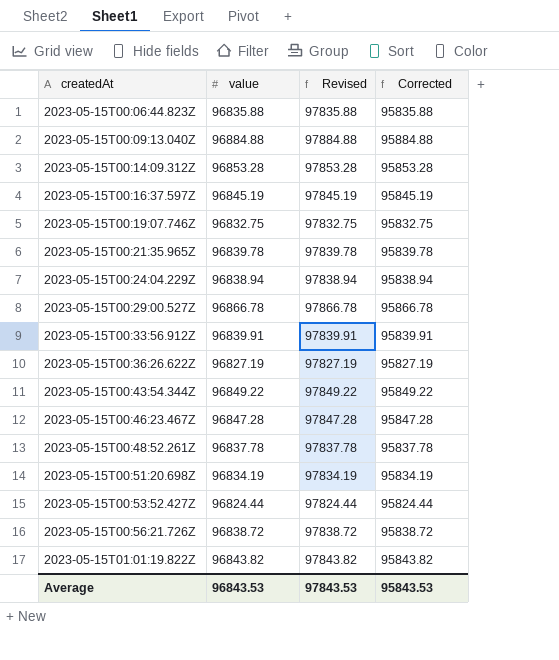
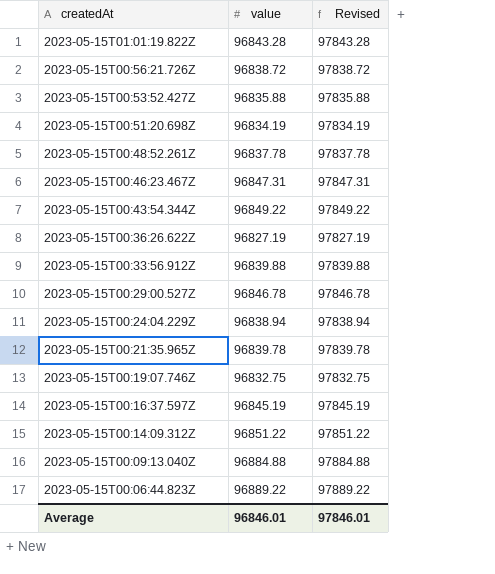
row order: createdAt ascending -> createdAt descending
column Corrected | formula: [value] - 1000 -> none
2023-05-15T01:01:19.822Z | value: 96843.82 -> 96843.28
2023-05-15T01:01:19.822Z | Revised: 97843.82 -> 97843.28
2023-05-15T00:53:52.427Z | value: 96824.44 -> 96835.88
2023-05-15T00:53:52.427Z | Revised: 97824.44 -> 97835.88
2023-05-15T00:46:23.467Z | value: 96847.28 -> 96847.31
2023-05-15T00:46:23.467Z | Revised: 97847.28 -> 97847.31
2023-05-15T00:33:56.912Z | value: 96839.91 -> 96839.88
2023-05-15T00:33:56.912Z | Revised: 97839.91 -> 97839.88
2023-05-15T00:29:00.527Z | value: 96866.78 -> 96846.78
2023-05-15T00:29:00.527Z | Revised: 97866.78 -> 97846.78
2023-05-15T00:14:09.312Z | value: 96853.28 -> 96851.22
2023-05-15T00:14:09.312Z | Revised: 97853.28 -> 97851.22
2023-05-15T00:06:44.823Z | value: 96835.88 -> 96889.22
2023-05-15T00:06:44.823Z | Revised: 97835.88 -> 97889.22
Average | value: 96843.53 -> 96846.01
Average | Revised: 97843.53 -> 97846.01

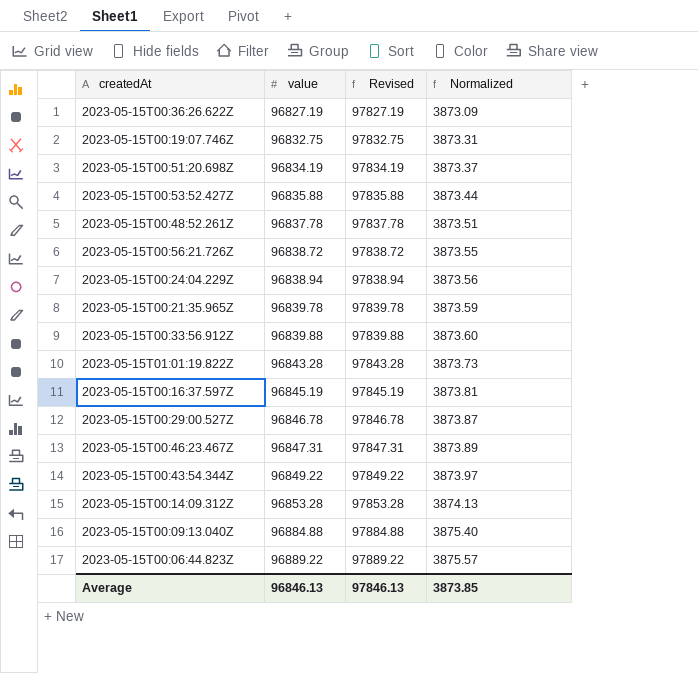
row order: createdAt descending -> value ascending
column Normalized | formula: none -> [value] * 0.04
2023-05-15T00:14:09.312Z | value: 96851.22 -> 96853.28
2023-05-15T00:14:09.312Z | Revised: 97851.22 -> 97853.28
Average | value: 96846.01 -> 96846.13
Average | Revised: 97846.01 -> 97846.13

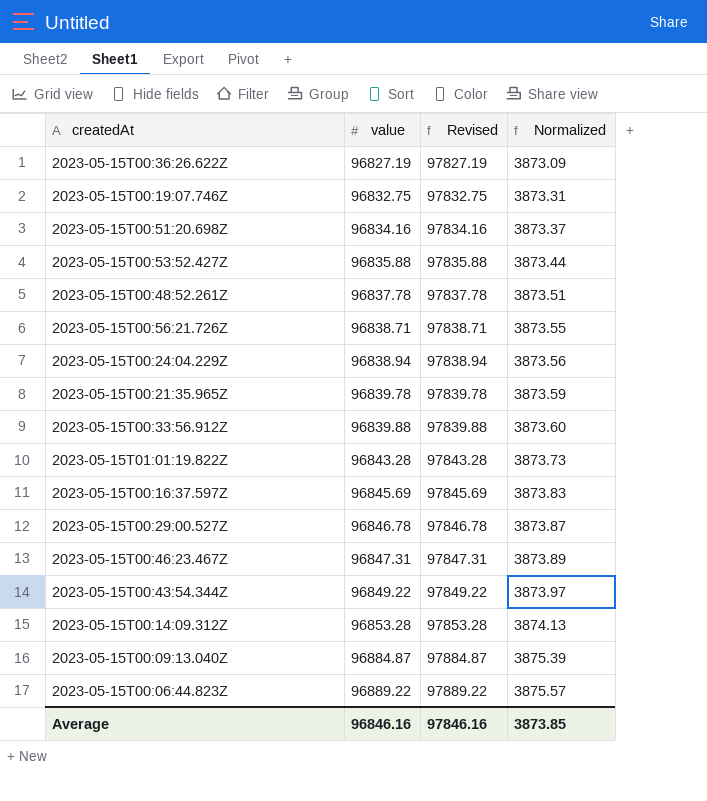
2023-05-15T00:51:20.698Z | value: 96834.19 -> 96834.16
2023-05-15T00:51:20.698Z | Revised: 97834.19 -> 97834.16
2023-05-15T00:56:21.726Z | value: 96838.72 -> 96838.71
2023-05-15T00:56:21.726Z | Revised: 97838.72 -> 97838.71
2023-05-15T00:16:37.597Z | value: 96845.19 -> 96845.69
2023-05-15T00:16:37.597Z | Revised: 97845.19 -> 97845.69
2023-05-15T00:16:37.597Z | Normalized: 3873.81 -> 3873.83
2023-05-15T00:09:13.040Z | value: 96884.88 -> 96884.87
2023-05-15T00:09:13.040Z | Revised: 97884.88 -> 97884.87
2023-05-15T00:09:13.040Z | Normalized: 3875.40 -> 3875.39
Average | value: 96846.13 -> 96846.16
Average | Revised: 97846.13 -> 97846.16

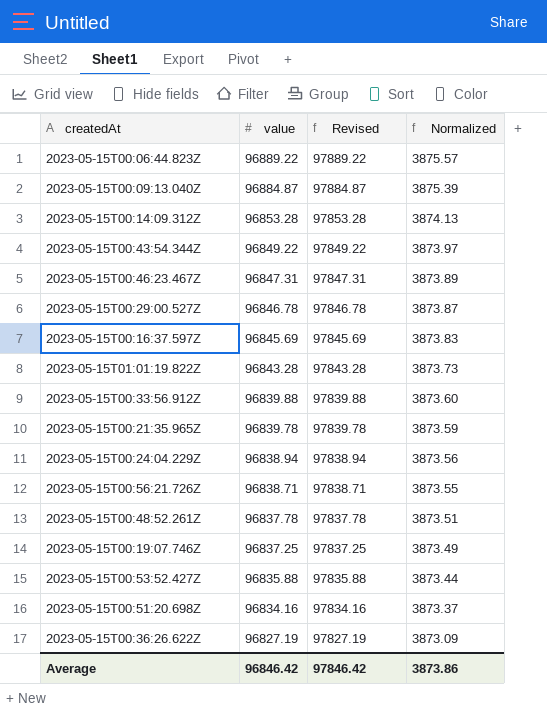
row order: value ascending -> value descending
2023-05-15T00:19:07.746Z | value: 96832.75 -> 96837.25
2023-05-15T00:19:07.746Z | Revised: 97832.75 -> 97837.25
2023-05-15T00:19:07.746Z | Normalized: 3873.31 -> 3873.49
Average | value: 96846.16 -> 96846.42
Average | Revised: 97846.16 -> 97846.42
Average | Normalized: 3873.85 -> 3873.86

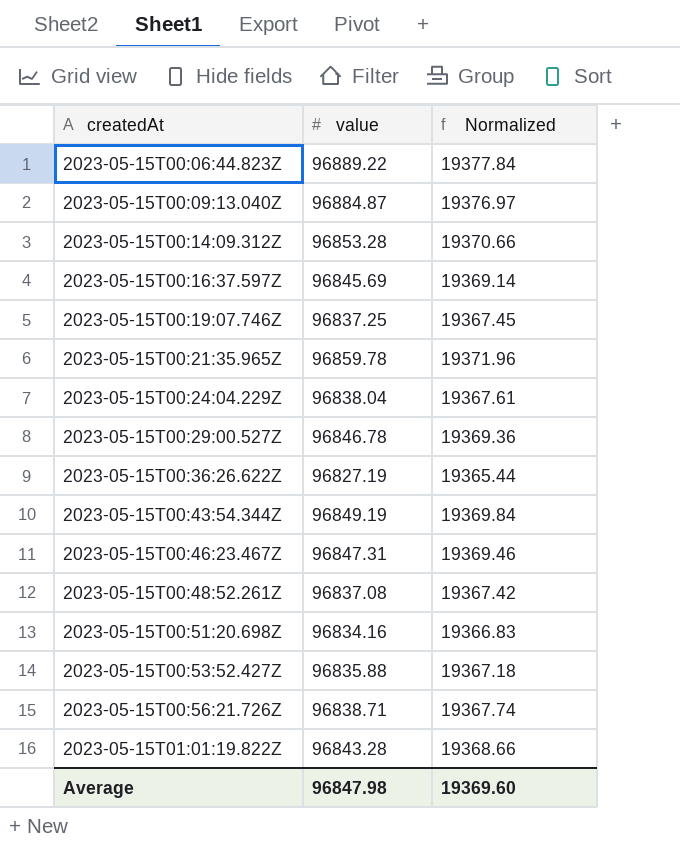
row order: value descending -> createdAt ascending
column Revised | formula: [value] + 1000 -> none
column Normalized | formula: [value] * 0.04 -> [value] * 0.2
row 2023-05-15T00:33:56.912Z: 96839.88 | 97839.88 | 3873.60 -> none
2023-05-15T00:21:35.965Z | value: 96839.78 -> 96859.78
2023-05-15T00:24:04.229Z | value: 96838.94 -> 96838.04
2023-05-15T00:43:54.344Z | value: 96849.22 -> 96849.19
2023-05-15T00:48:52.261Z | value: 96837.78 -> 96837.08
Average | value: 96846.42 -> 96847.98
Average | Normalized: 3873.86 -> 19369.60

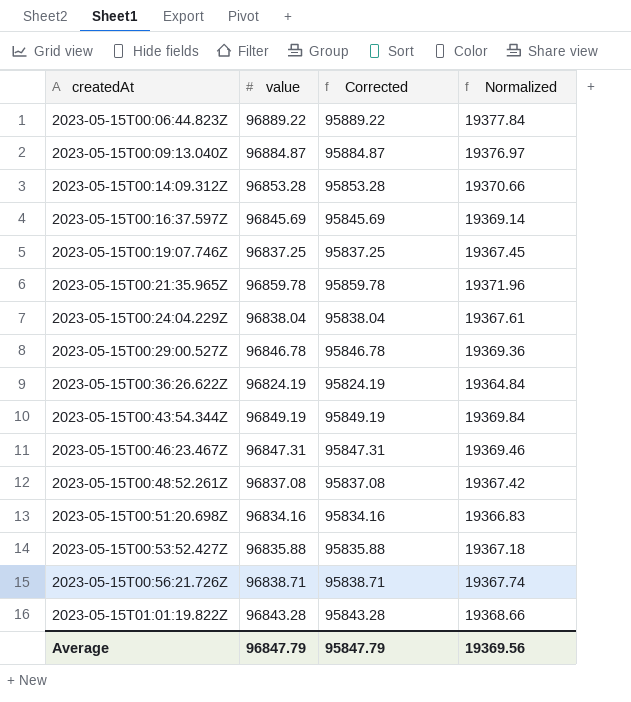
column Corrected | formula: none -> [value] - 1000
2023-05-15T00:36:26.622Z | value: 96827.19 -> 96824.19
2023-05-15T00:36:26.622Z | Normalized: 19365.44 -> 19364.84
Average | value: 96847.98 -> 96847.79
Average | Normalized: 19369.60 -> 19369.56

